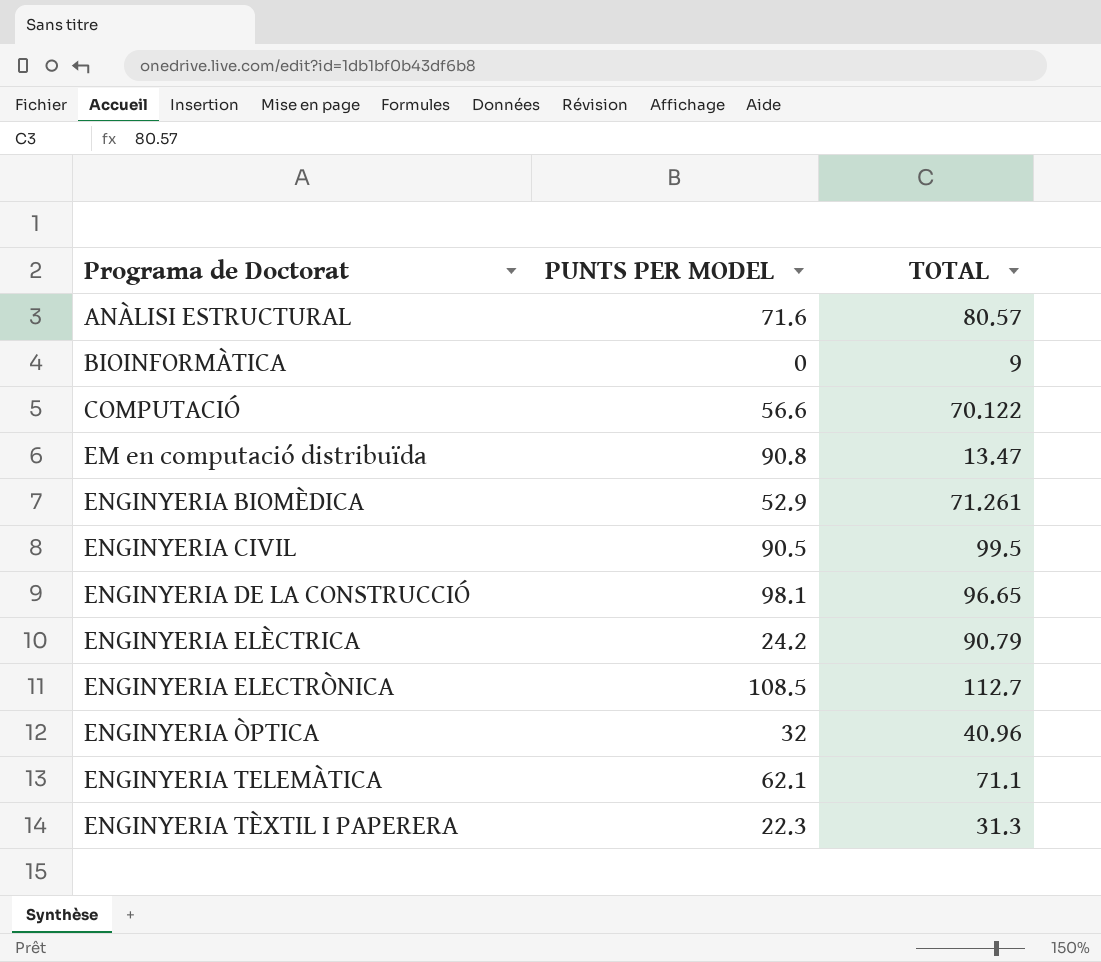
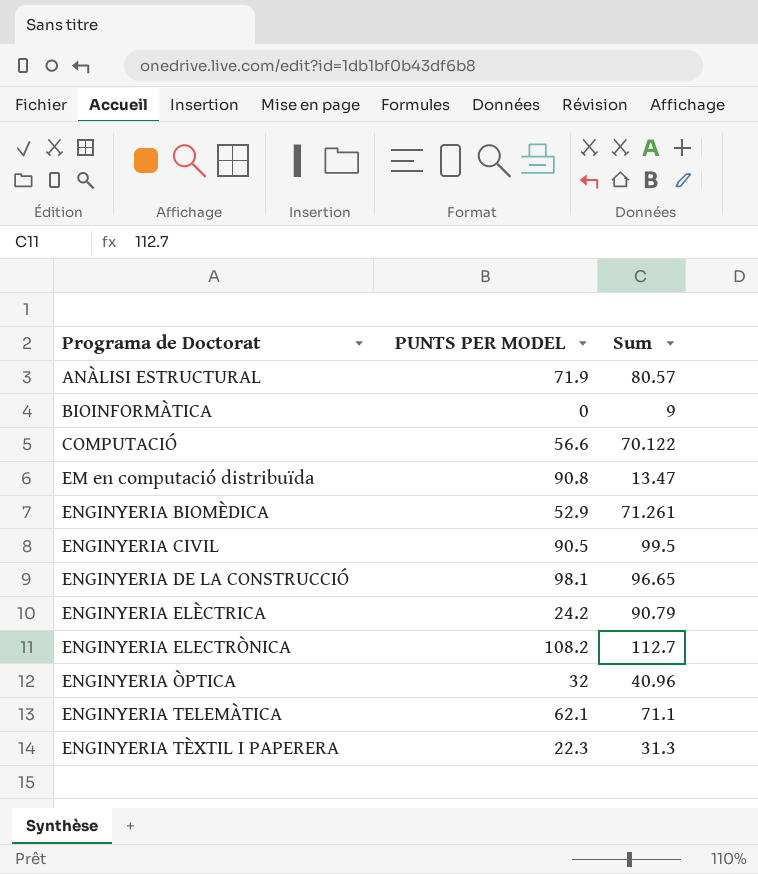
column name: TOTAL -> Sum
ANÀLISI ESTRUCTURAL | PUNTS PER MODEL: 71.6 -> 71.9
ENGINYERIA ELECTRÒNICA | PUNTS PER MODEL: 108.5 -> 108.2

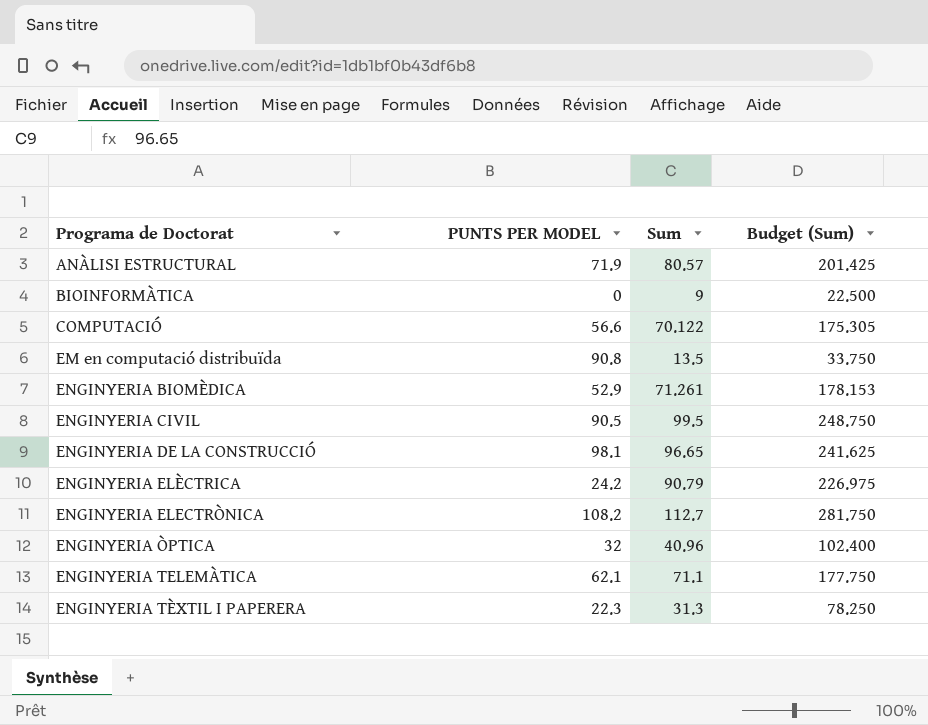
column Budget (Sum) | formula: none -> [Sum] * 2.5
EM en computació distribuïda | Sum: 13.47 -> 13.5

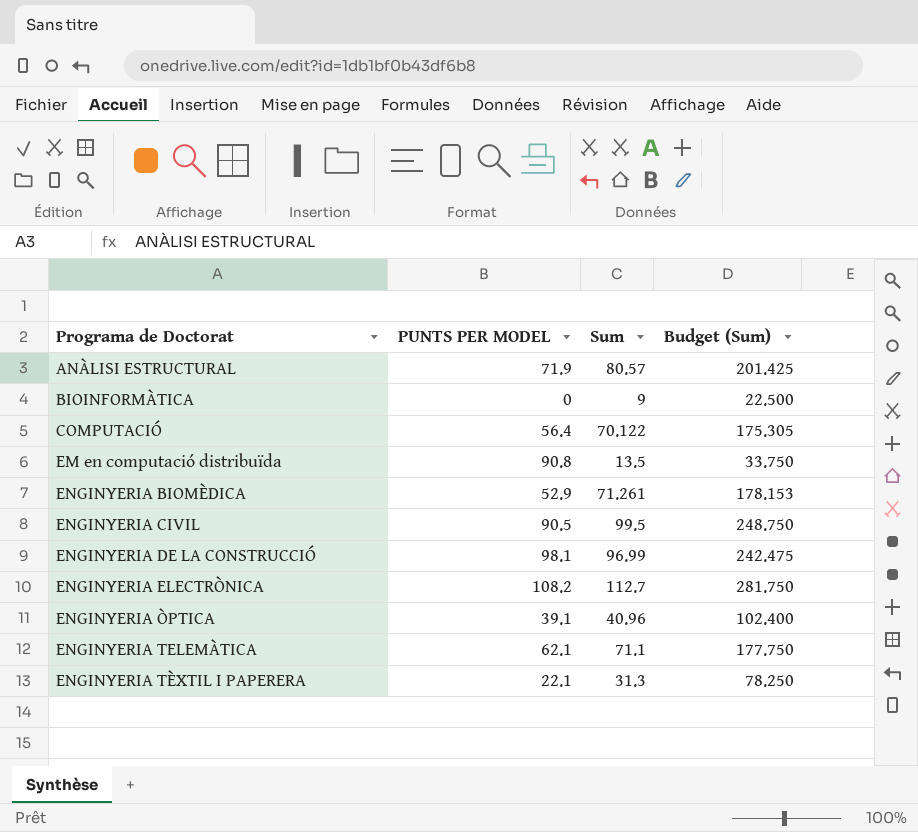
row ENGINYERIA ELÈCTRICA: 24.2 | 90.79 | 226.975 -> none
COMPUTACIÓ | PUNTS PER MODEL: 56.6 -> 56.4
ENGINYERIA DE LA CONSTRUCCIÓ | Sum: 96.65 -> 96.99
ENGINYERIA DE LA CONSTRUCCIÓ | Budget (Sum): 241.625 -> 242.475
ENGINYERIA ÒPTICA | PUNTS PER MODEL: 32 -> 39.1
ENGINYERIA TÈXTIL I PAPERERA | PUNTS PER MODEL: 22.3 -> 22.1

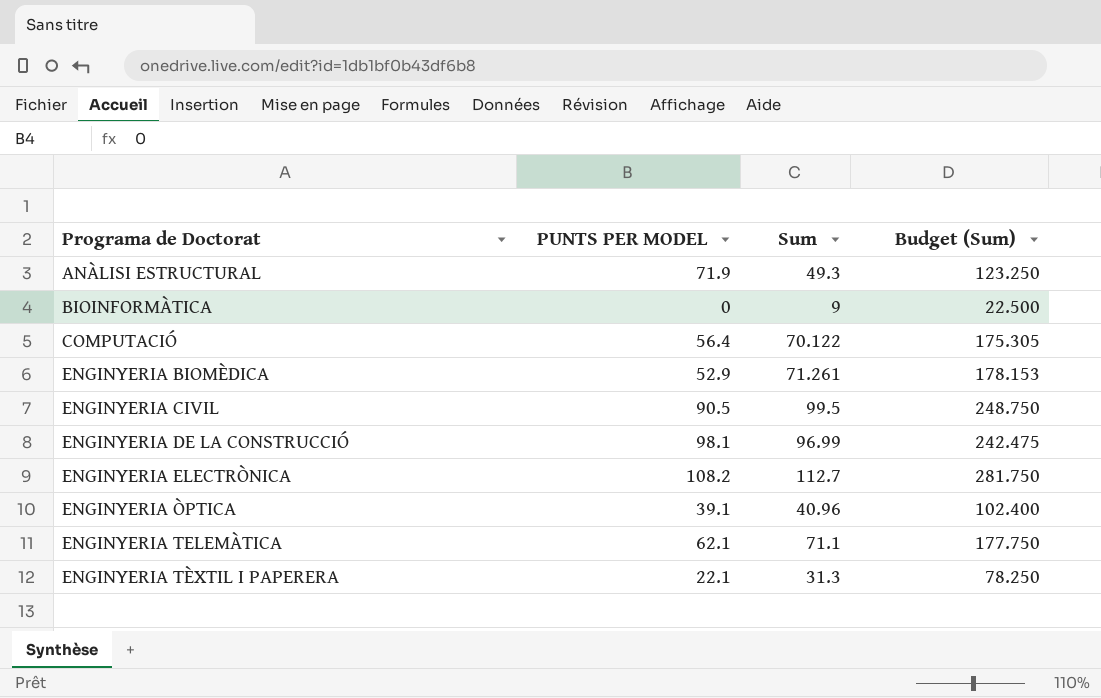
row EM en computació distribuïda: 90.8 | 13.5 | 33.750 -> none
ANÀLISI ESTRUCTURAL | Sum: 80.57 -> 49.3
ANÀLISI ESTRUCTURAL | Budget (Sum): 201.425 -> 123.250

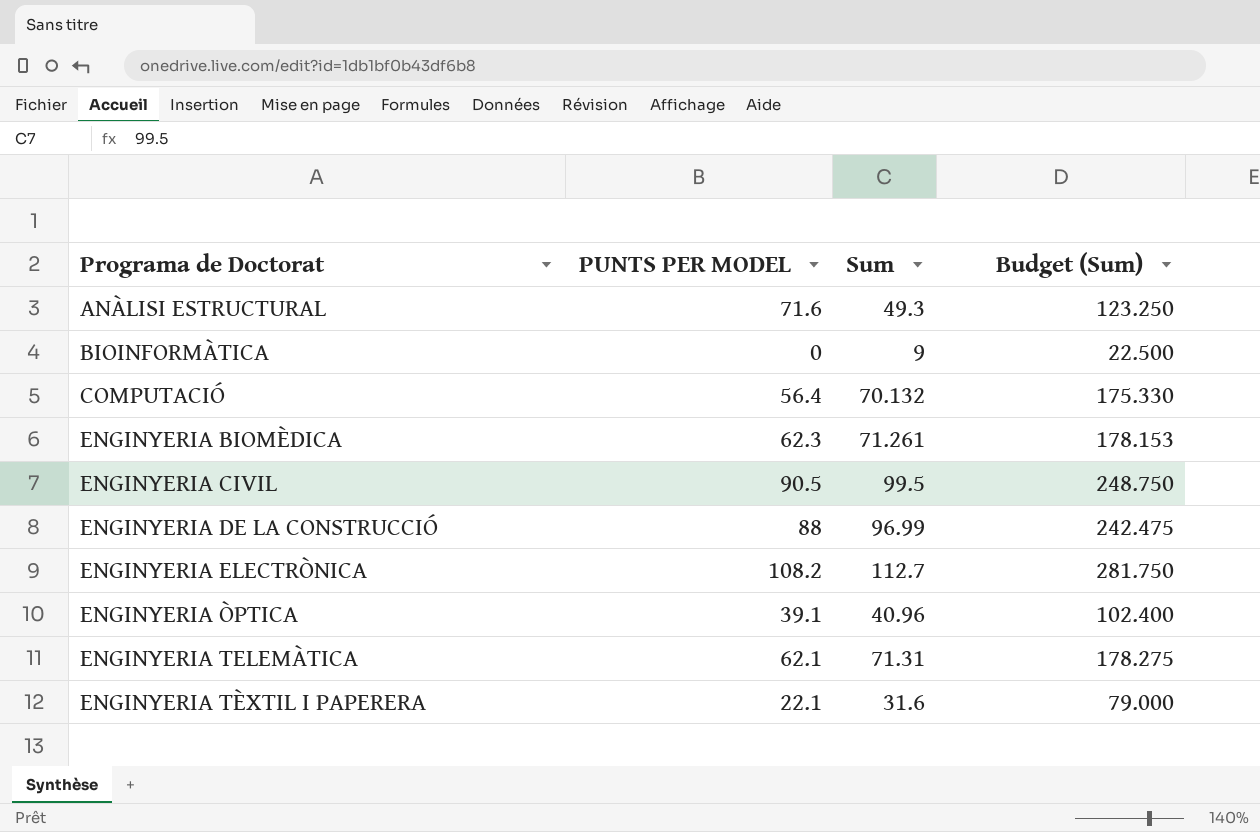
ANÀLISI ESTRUCTURAL | PUNTS PER MODEL: 71.9 -> 71.6
COMPUTACIÓ | Sum: 70.122 -> 70.132
COMPUTACIÓ | Budget (Sum): 175.305 -> 175.330
ENGINYERIA BIOMÈDICA | PUNTS PER MODEL: 52.9 -> 62.3
ENGINYERIA DE LA CONSTRUCCIÓ | PUNTS PER MODEL: 98.1 -> 88
ENGINYERIA TELEMÀTICA | Sum: 71.1 -> 71.31
ENGINYERIA TELEMÀTICA | Budget (Sum): 177.750 -> 178.275
ENGINYERIA TÈXTIL I PAPERERA | Sum: 31.3 -> 31.6
ENGINYERIA TÈXTIL I PAPERERA | Budget (Sum): 78.250 -> 79.000

